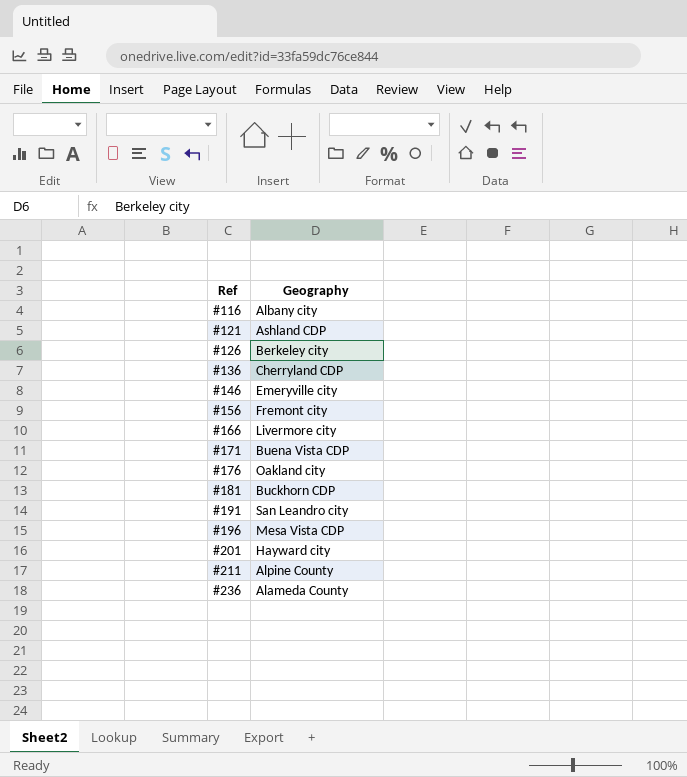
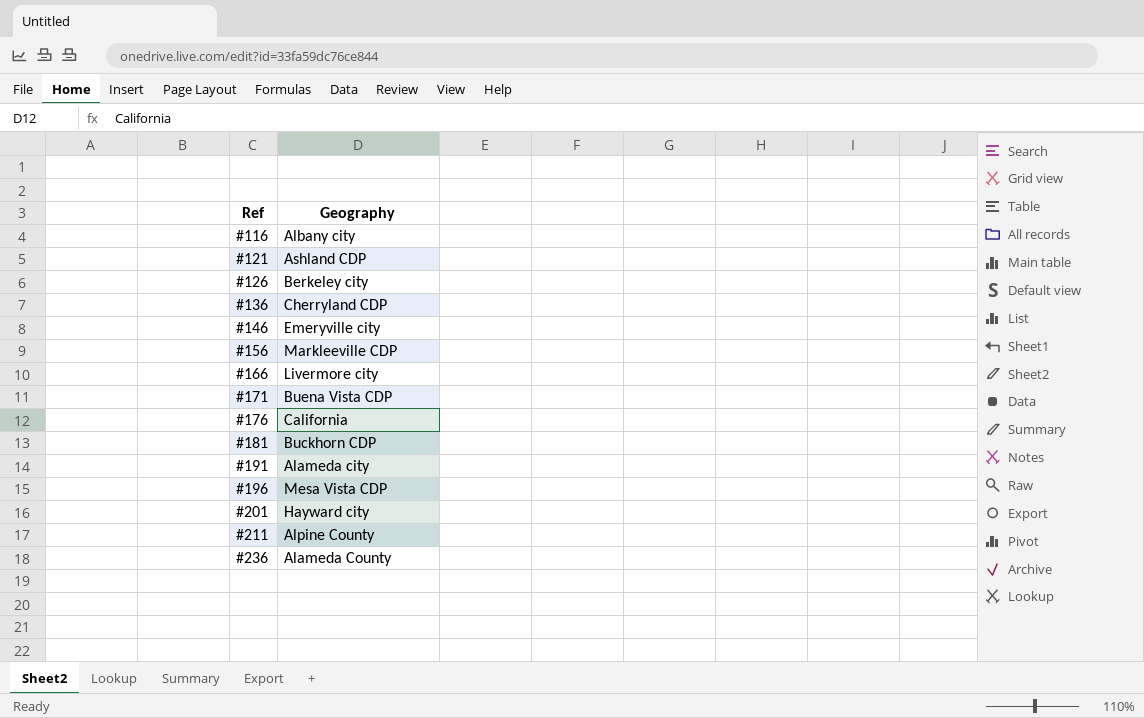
#156 | Geography: Fremont city -> Markleeville CDP
#176 | Geography: Oakland city -> California
#191 | Geography: San Leandro city -> Alameda city

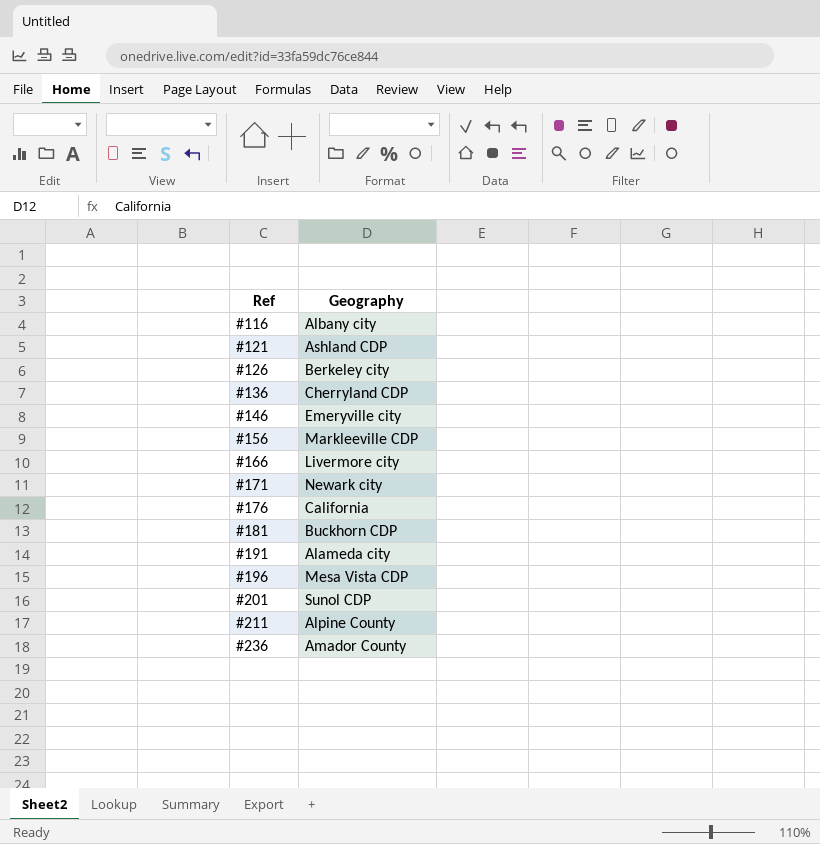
#171 | Geography: Buena Vista CDP -> Newark city
#201 | Geography: Hayward city -> Sunol CDP
#236 | Geography: Alameda County -> Amador County

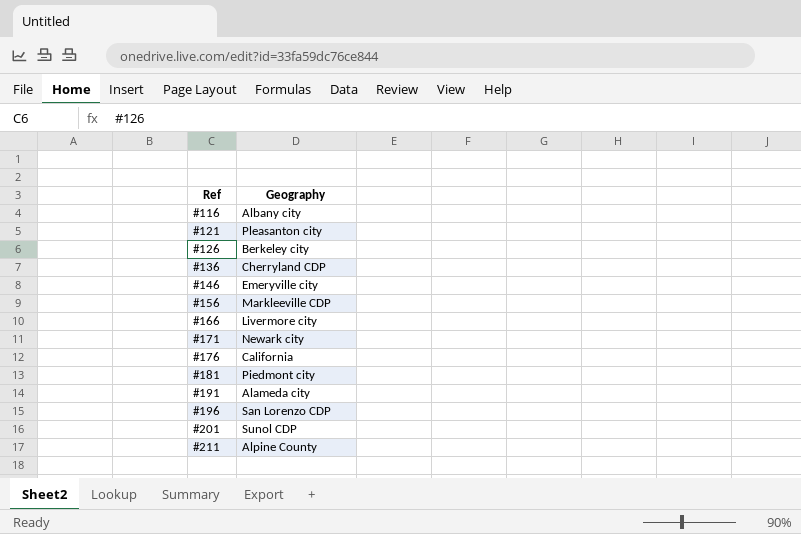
row #236: Amador County -> none
#121 | Geography: Ashland CDP -> Pleasanton city
#181 | Geography: Buckhorn CDP -> Piedmont city
#196 | Geography: Mesa Vista CDP -> San Lorenzo CDP

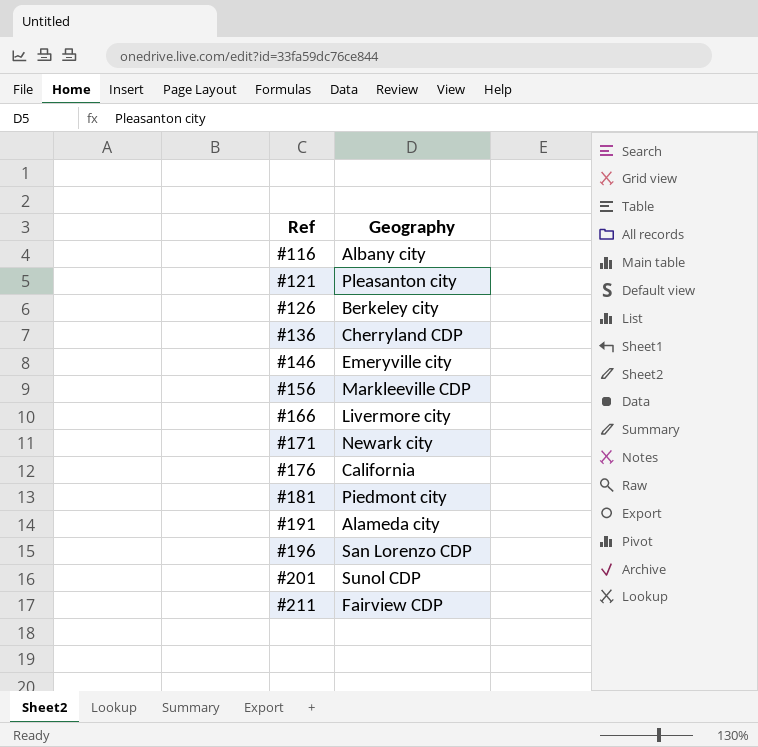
#211 | Geography: Alpine County -> Fairview CDP

